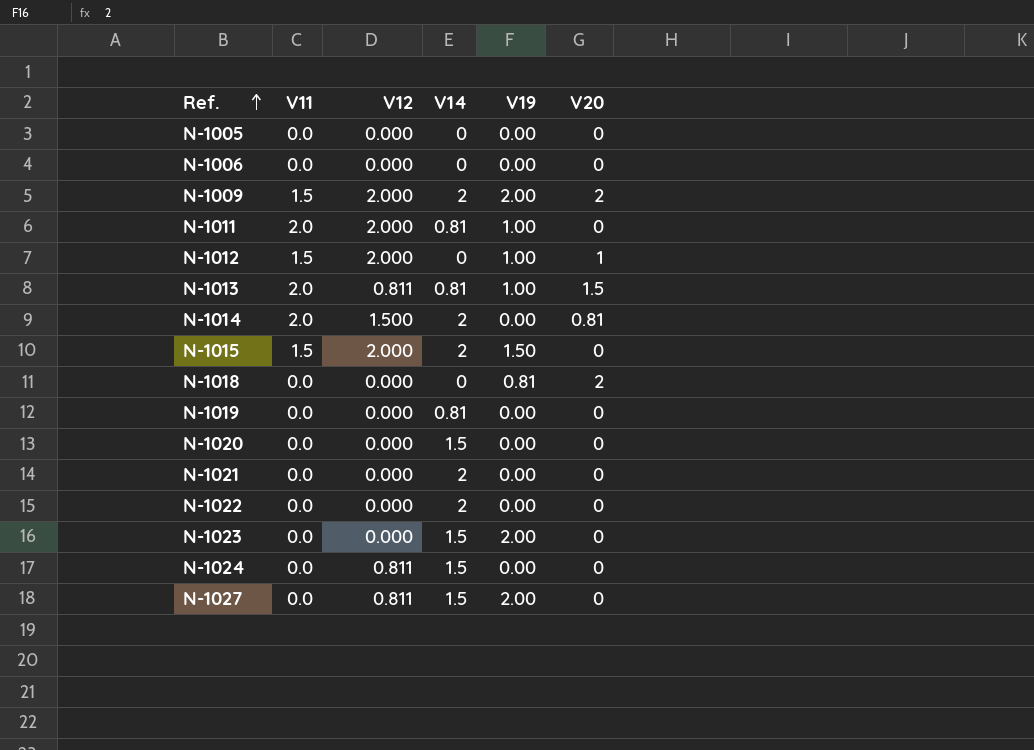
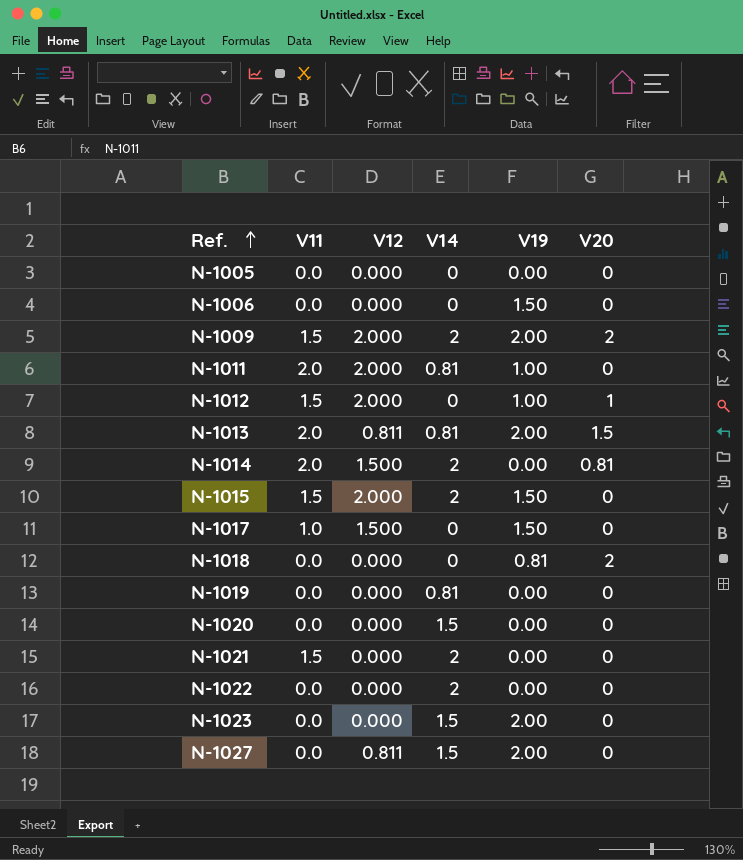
row N-1024: 0.0 | 0.811 | 1.5 | 0.00 | 0 -> none
N-1006 | V19: 0.00 -> 1.50
N-1013 | V19: 1.00 -> 2.00
row N-1017: none -> 1.0 | 1.500 | 0 | 1.50 | 0
N-1021 | V11: 0.0 -> 1.5

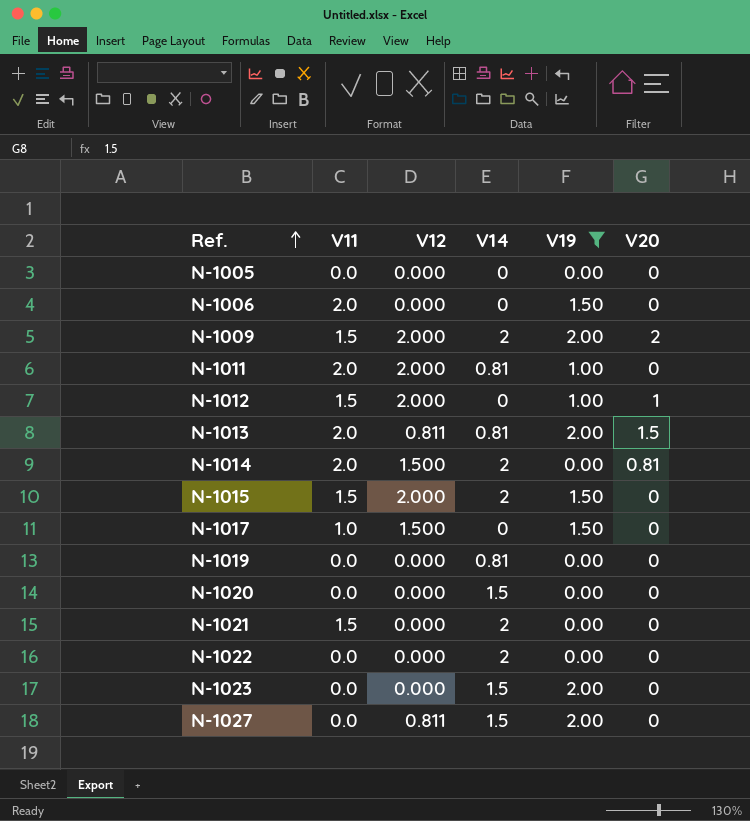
filter: none -> V19 != 0.81
N-1006 | V11: 0.0 -> 2.0

